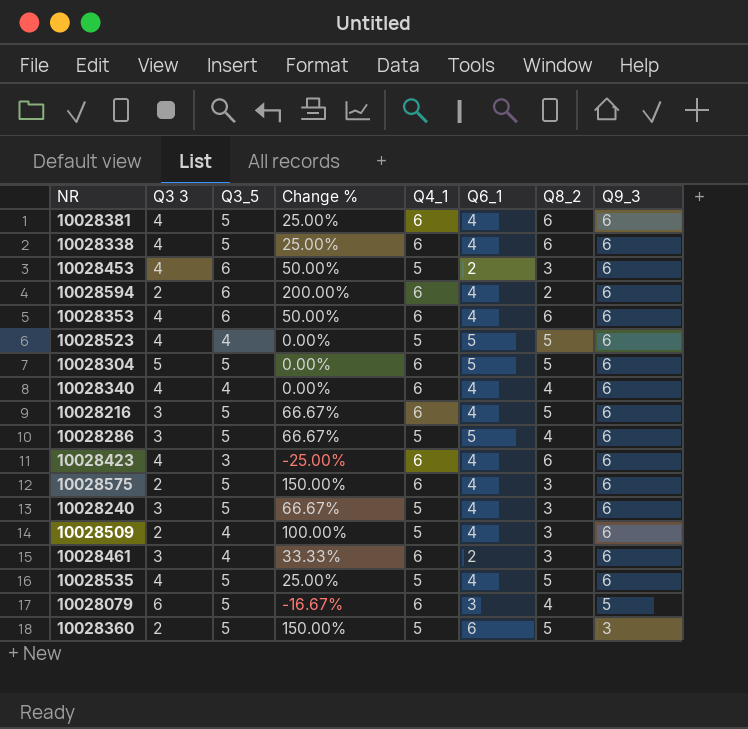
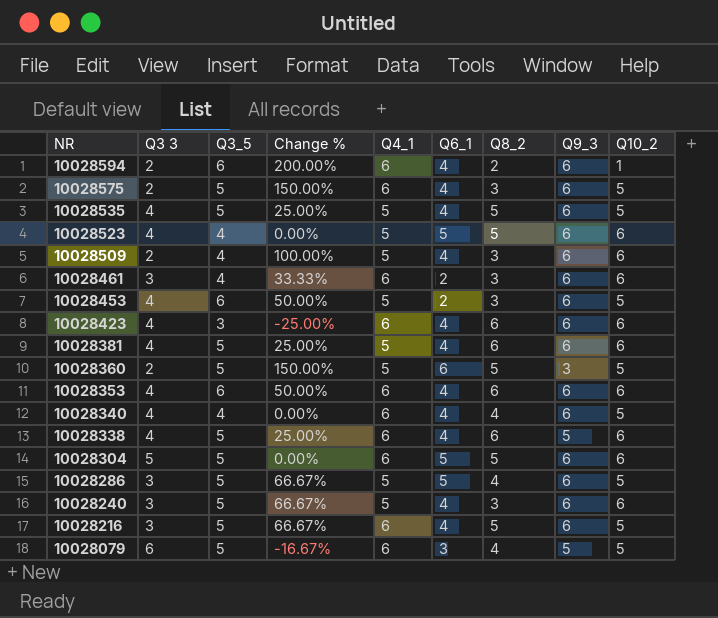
row order: Q9_3 descending -> NR descending
column Q10_2 | position: none -> 9
10028381 | Q4_1: 6 -> 5
10028338 | Q9_3: 6 -> 5

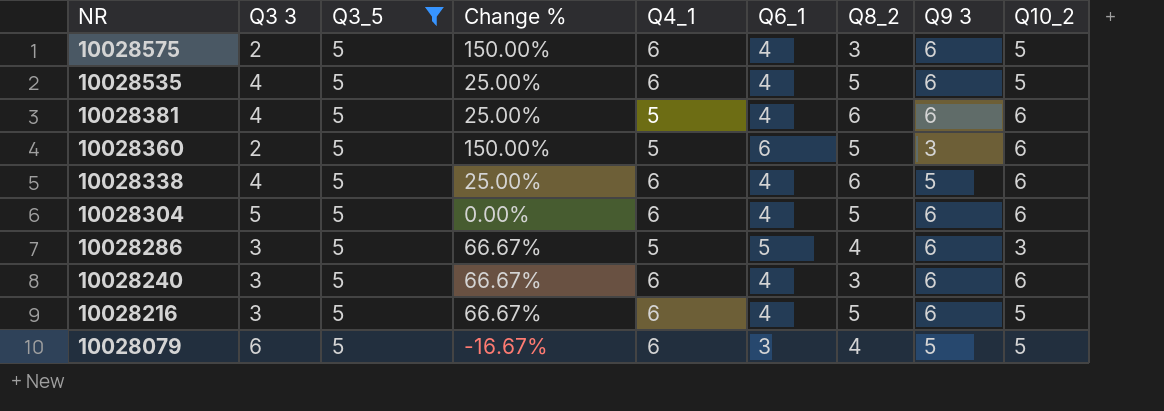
filter: none -> Q3_5 = 5
column name: Q9_3 -> Q9 3
10028535 | Q4_1: 5 -> 6
10028360 | Q10_2: 5 -> 6
10028304 | Q6_1: 5 -> 4
10028286 | Q10_2: 5 -> 3
10028240 | Q4_1: 5 -> 6

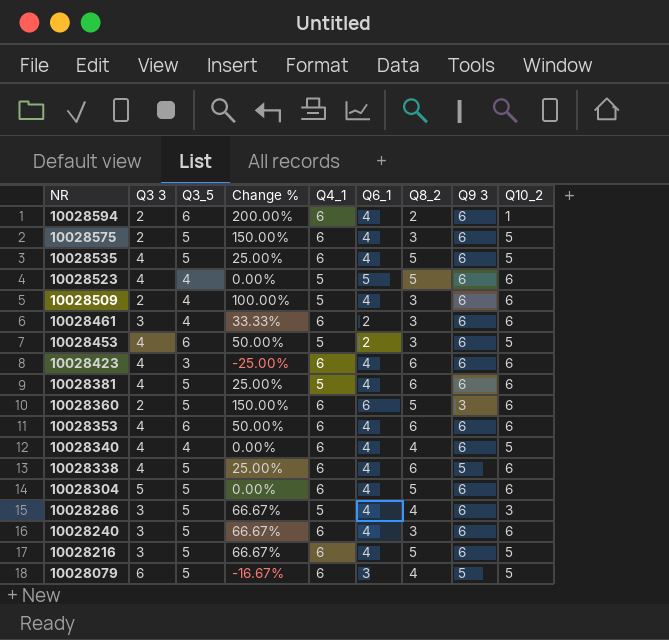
filter: Q3_5 = 5 -> none
10028360 | Q4_1: 5 -> 6
10028286 | Q6_1: 5 -> 4

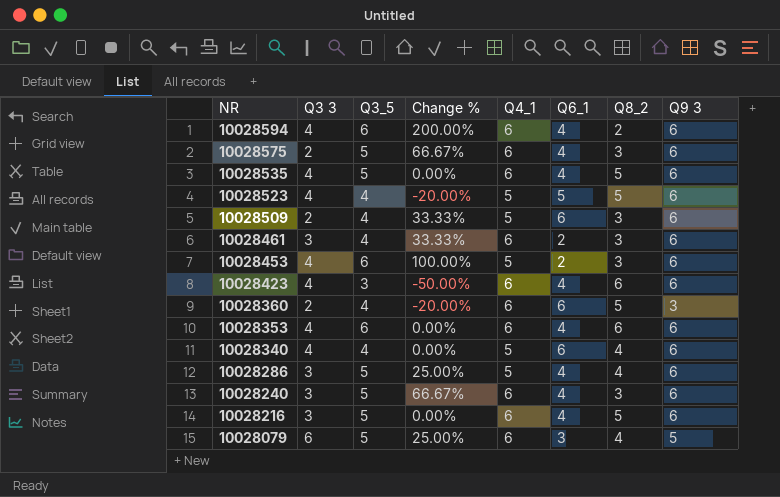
column Q10_2 | position: 9 -> none
column Change % | formula: ([Q3_5] - [Q3 3]) / [Q3 3] -> ([Q3_5] - [Q8_2]) / [Q8_2]
row 10028381: 4 | 5 | 25.00% | 5 | 4 | 6 | 6 | 6 -> none
row 10028338: 4 | 5 | 25.00% | 6 | 4 | 6 | 5 | 6 -> none
row 10028304: 5 | 5 | 0.00% | 6 | 4 | 5 | 6 | 6 -> none
10028594 | Q3 3: 2 -> 4
10028509 | Q6_1: 4 -> 6
10028360 | Q3_5: 5 -> 4
10028340 | Q4_1: 6 -> 5
10028340 | Q6_1: 4 -> 6

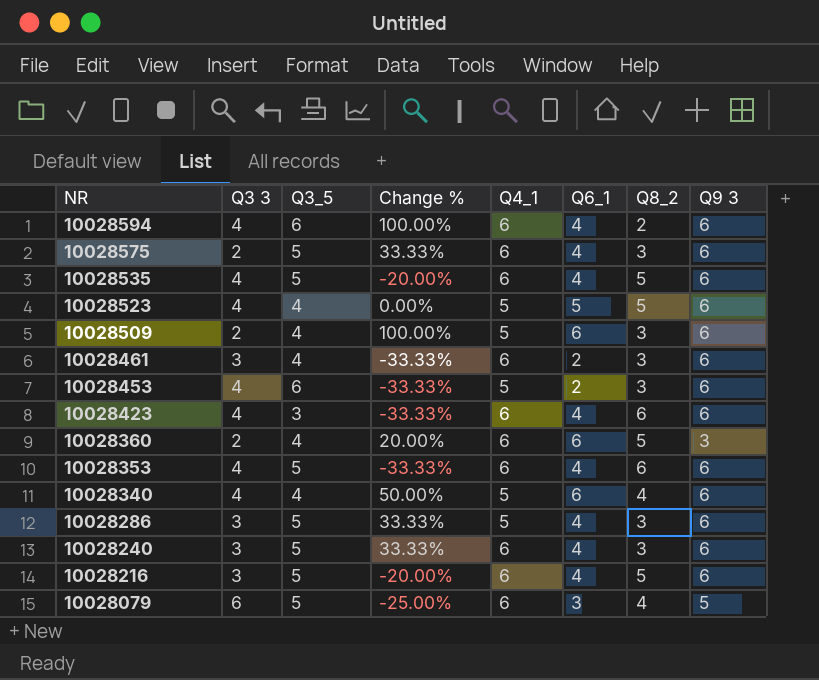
column Change % | formula: ([Q3_5] - [Q8_2]) / [Q8_2] -> ([Q6_1] - [Q8_2]) / [Q8_2]
10028353 | Q3_5: 6 -> 5
10028286 | Q8_2: 4 -> 3

